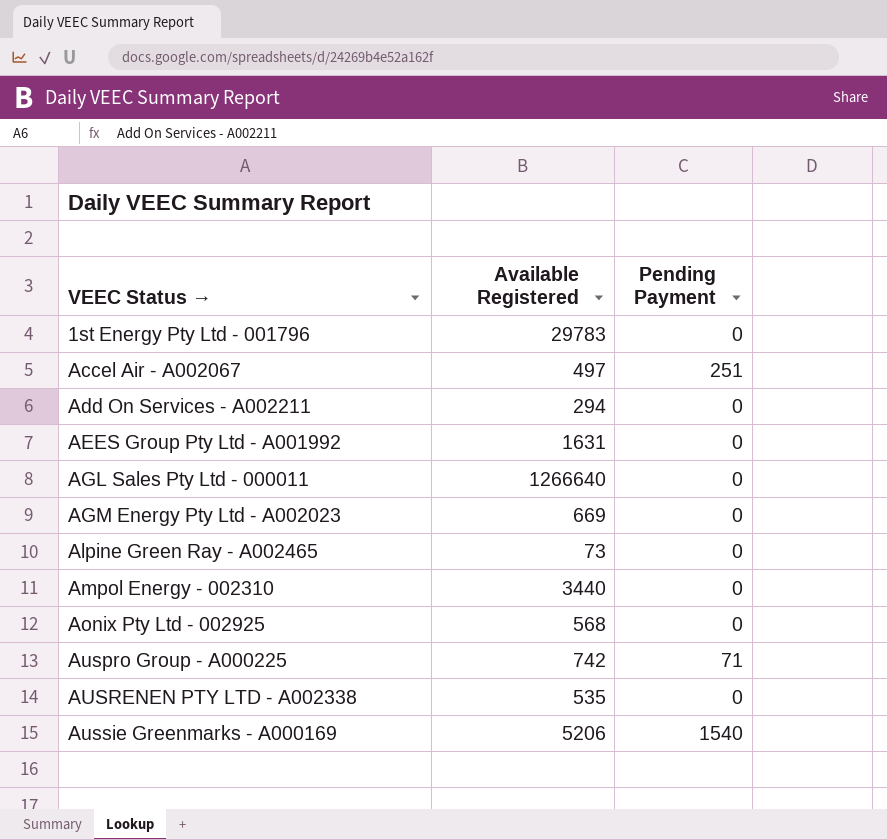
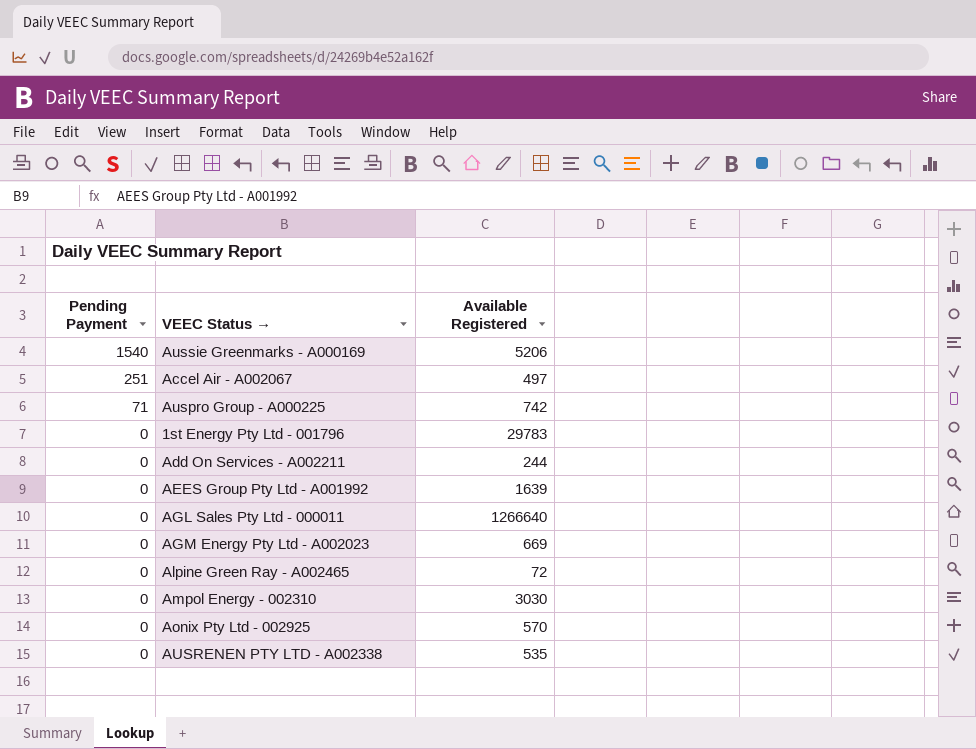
row order: VEEC Status → ascending -> Pending Payment descending
column Pending Payment | position: 3 -> 1
Add On Services - A002211 | Available Registered: 294 -> 244
AEES Group Pty Ltd - A001992 | Available Registered: 1631 -> 1639
Alpine Green Ray - A002465 | Available Registered: 73 -> 72
Ampol Energy - 002310 | Available Registered: 3440 -> 3030
Aonix Pty Ltd - 002925 | Available Registered: 568 -> 570

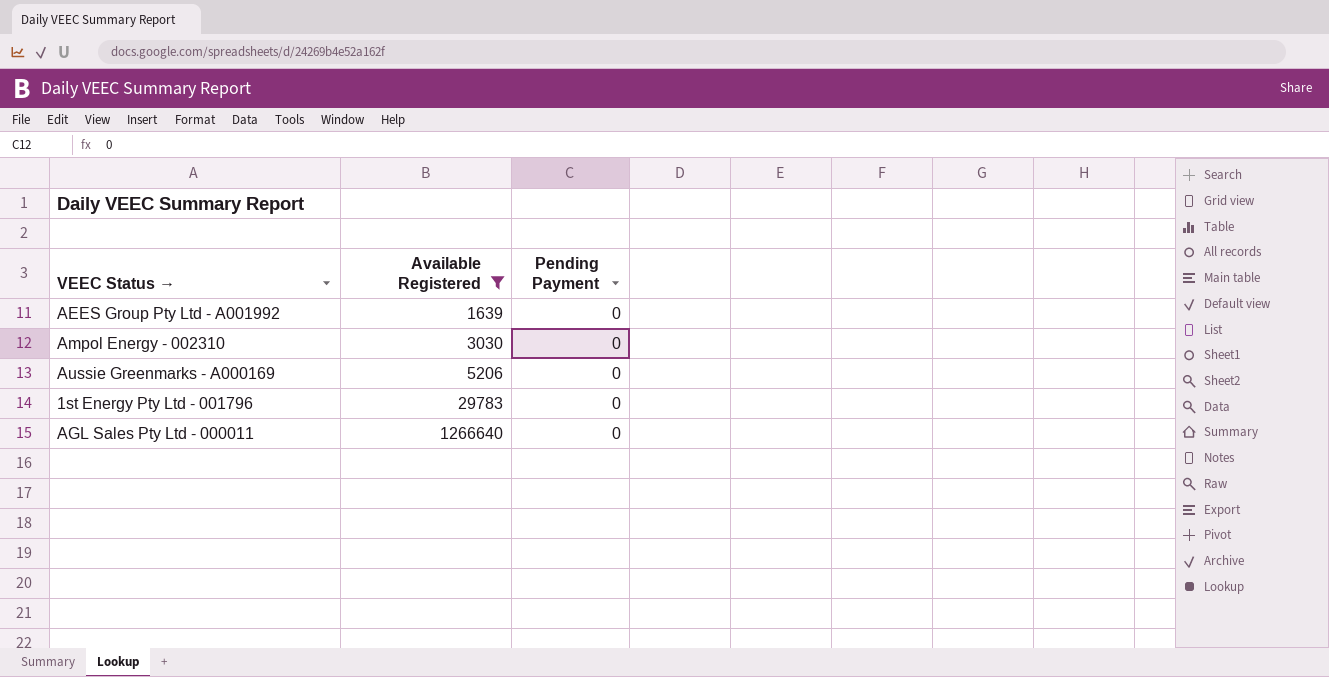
filter: none -> Available Registered >= 1639
row order: Pending Payment descending -> Available Registered ascending
column Pending Payment | position: 1 -> 3
Aussie Greenmarks - A000169 | Pending Payment: 1540 -> 0

